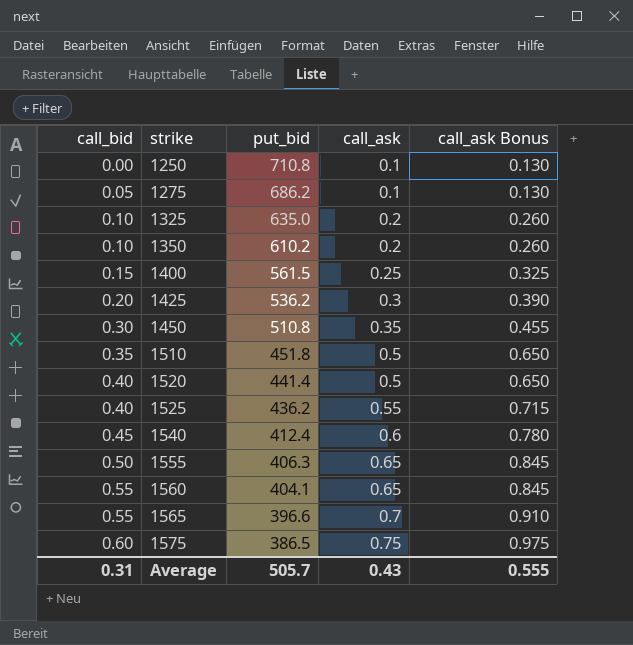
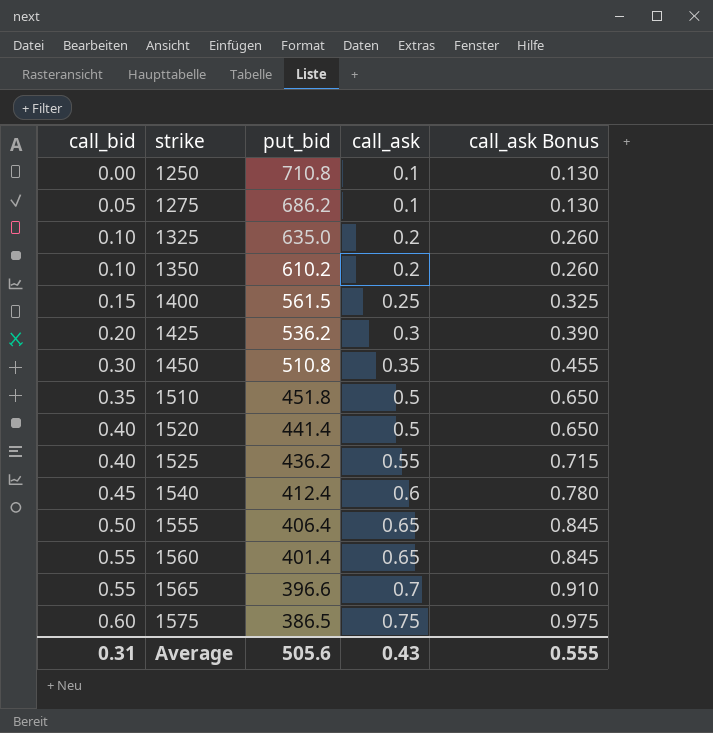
1555 | put_bid: 406.3 -> 406.4
1560 | put_bid: 404.1 -> 401.4
Average | put_bid: 505.7 -> 505.6

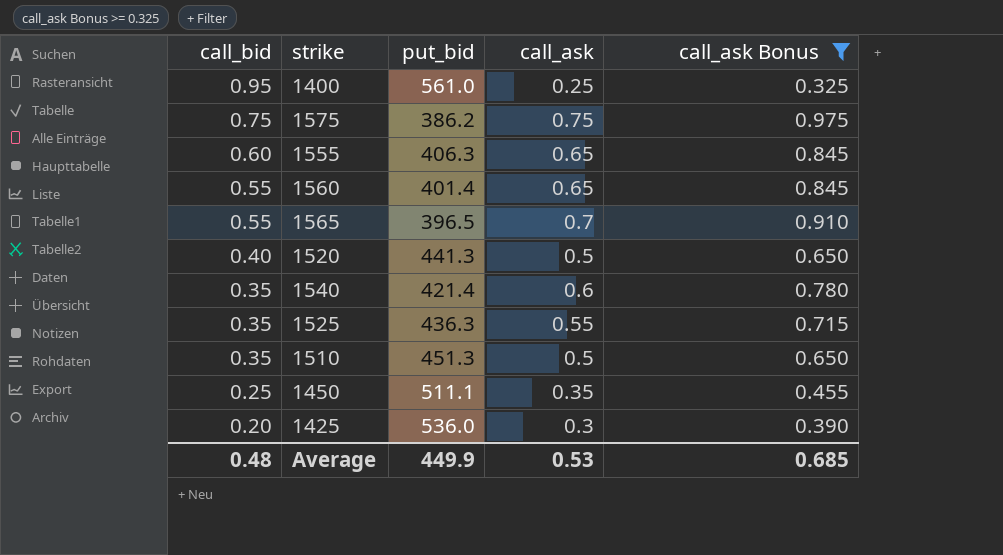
filter: none -> call_ask Bonus >= 0.325
row order: call_bid ascending -> call_bid descending
1400 | call_bid: 0.15 -> 0.95
1400 | put_bid: 561.5 -> 561.0
1575 | call_bid: 0.60 -> 0.75
1575 | put_bid: 386.5 -> 386.2
1555 | call_bid: 0.50 -> 0.60
1555 | put_bid: 406.4 -> 406.3
1565 | put_bid: 396.6 -> 396.5
1520 | put_bid: 441.4 -> 441.3
1540 | call_bid: 0.45 -> 0.35
1540 | put_bid: 412.4 -> 421.4
1525 | call_bid: 0.40 -> 0.35
1525 | put_bid: 436.2 -> 436.3
1510 | put_bid: 451.8 -> 451.3
1450 | call_bid: 0.30 -> 0.25
1450 | put_bid: 510.8 -> 511.1
1425 | put_bid: 536.2 -> 536.0
Average | call_bid: 0.31 -> 0.48
Average | put_bid: 505.6 -> 449.9
Average | call_ask: 0.43 -> 0.53
Average | call_ask Bonus: 0.555 -> 0.685

